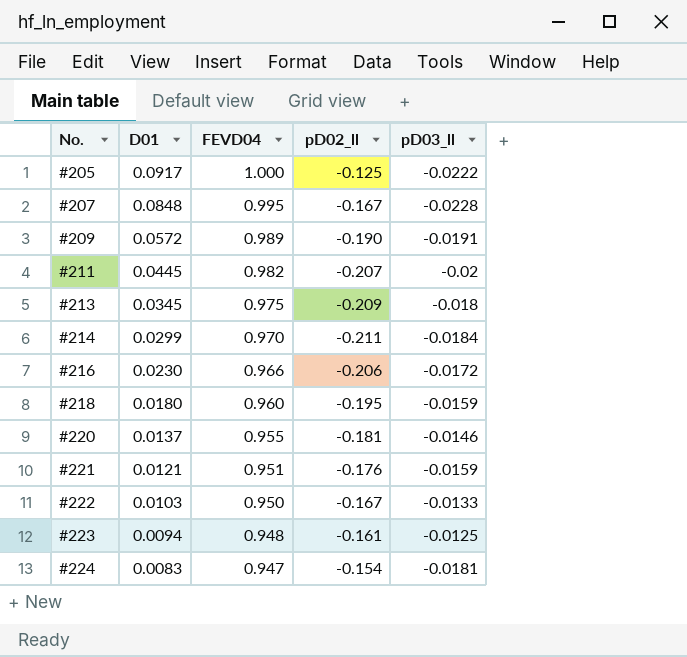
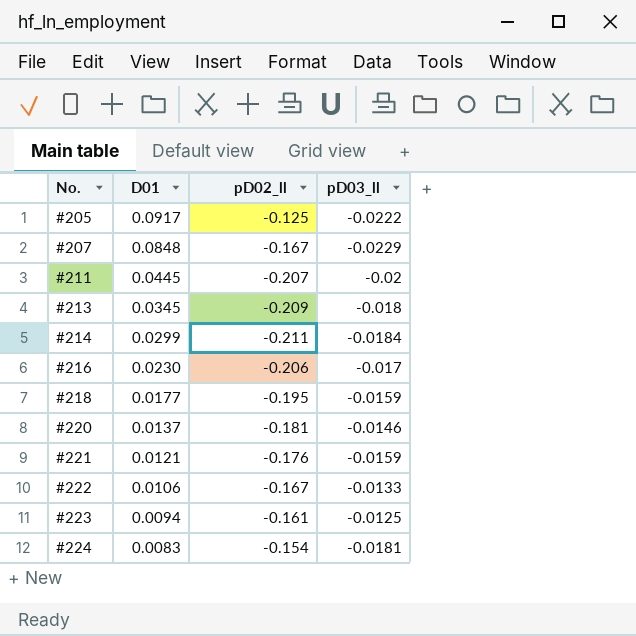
column FEVD04 | position: 3 -> none
row #209: 0.0572 | 0.989 | -0.190 | -0.0191 -> none
#207 | pD03_ll: -0.0228 -> -0.0229
#216 | pD03_ll: -0.0172 -> -0.017
#218 | D01: 0.0180 -> 0.0177
#222 | D01: 0.0103 -> 0.0106

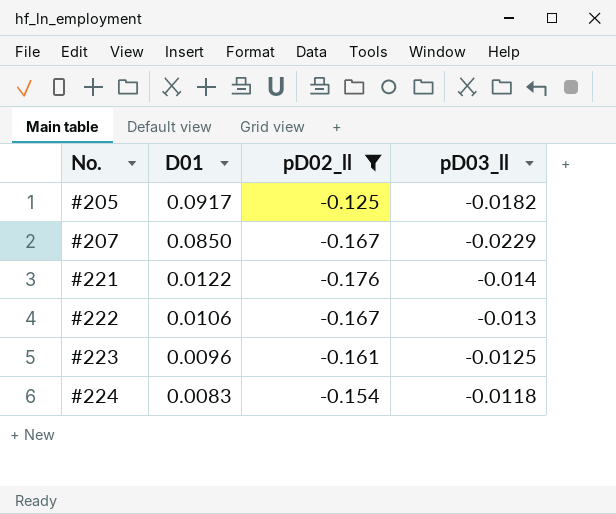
filter: none -> pD02_ll >= -0.176
#205 | pD03_ll: -0.0222 -> -0.0182
#207 | D01: 0.0848 -> 0.0850
#221 | D01: 0.0121 -> 0.0122
#221 | pD03_ll: -0.0159 -> -0.014
#222 | pD03_ll: -0.0133 -> -0.013
#223 | D01: 0.0094 -> 0.0096
#224 | pD03_ll: -0.0181 -> -0.0118

